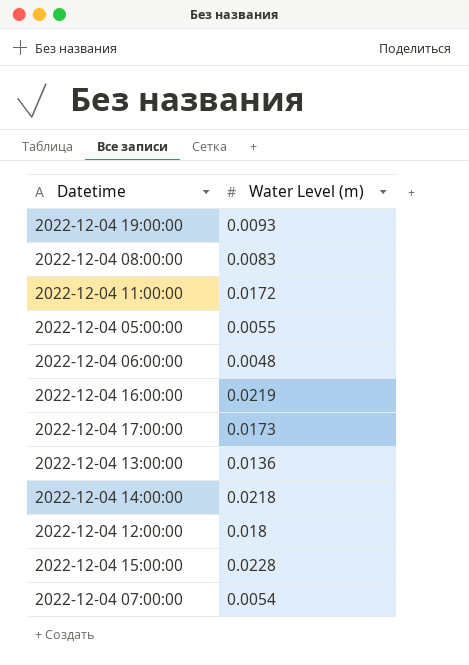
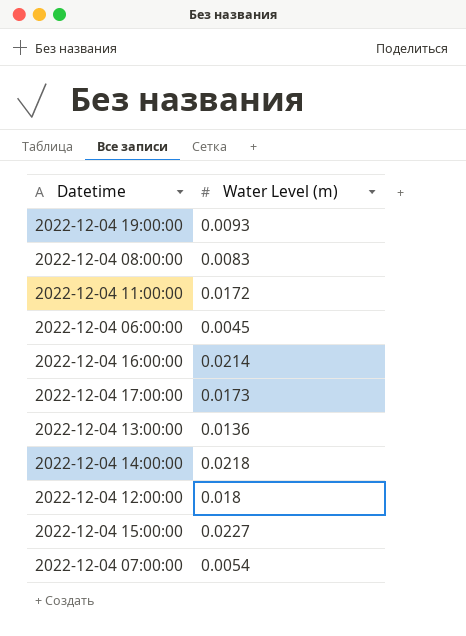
row 2022-12-04 05:00:00: 0.0055 -> none
2022-12-04 06:00:00 | Water Level (m): 0.0048 -> 0.0045
2022-12-04 16:00:00 | Water Level (m): 0.0219 -> 0.0214
2022-12-04 15:00:00 | Water Level (m): 0.0228 -> 0.0227

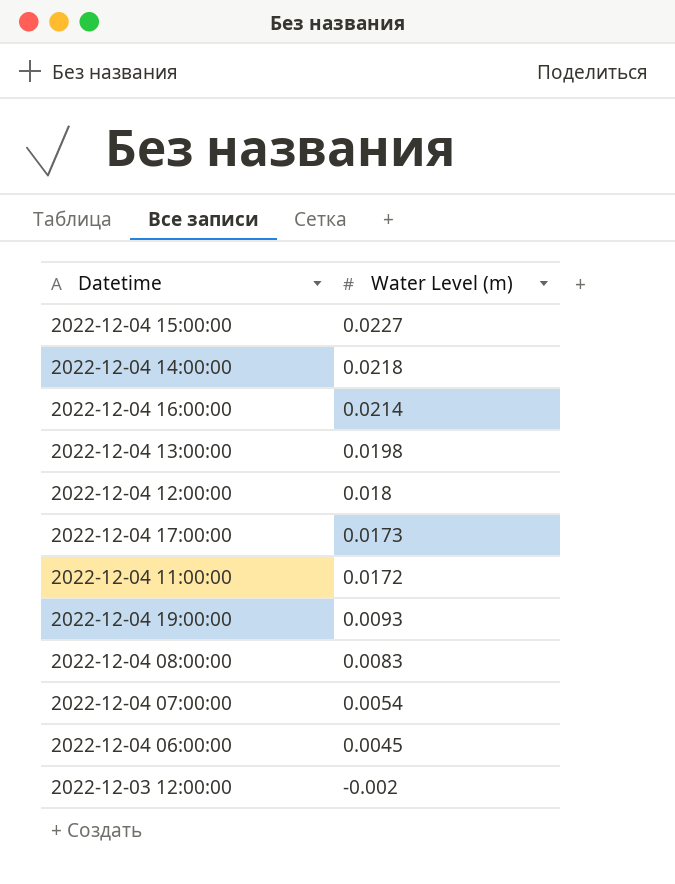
row order: none -> Water Level (m) descending
2022-12-04 13:00:00 | Water Level (m): 0.0136 -> 0.0198
row 2022-12-03 12:00:00: none -> -0.002

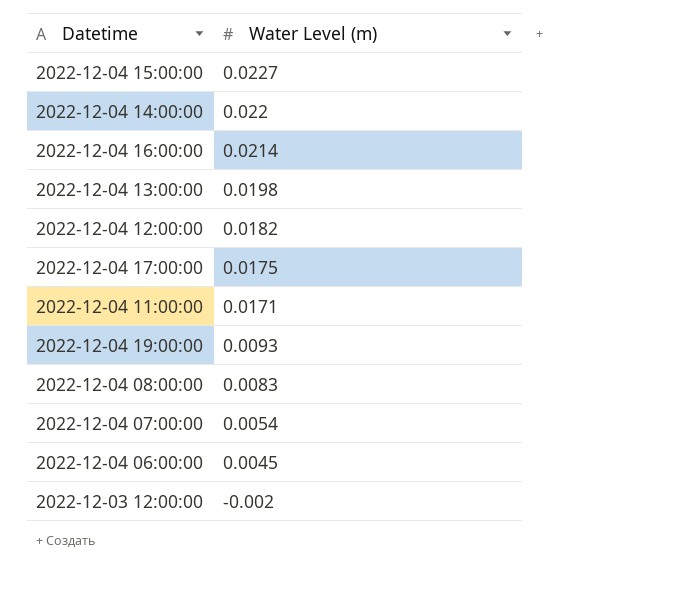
2022-12-04 14:00:00 | Water Level (m): 0.0218 -> 0.022
2022-12-04 12:00:00 | Water Level (m): 0.018 -> 0.0182
2022-12-04 17:00:00 | Water Level (m): 0.0173 -> 0.0175
2022-12-04 11:00:00 | Water Level (m): 0.0172 -> 0.0171

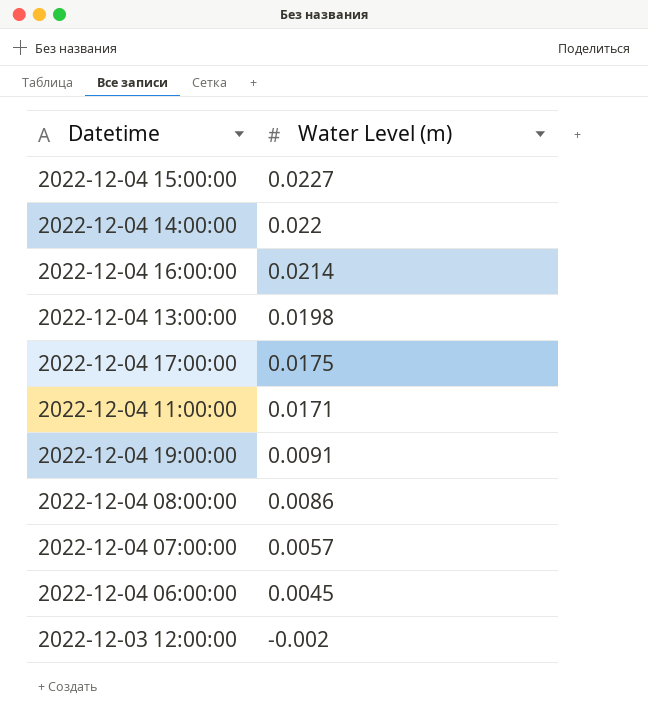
row 2022-12-04 12:00:00: 0.0182 -> none
2022-12-04 19:00:00 | Water Level (m): 0.0093 -> 0.0091
2022-12-04 08:00:00 | Water Level (m): 0.0083 -> 0.0086
2022-12-04 07:00:00 | Water Level (m): 0.0054 -> 0.0057

